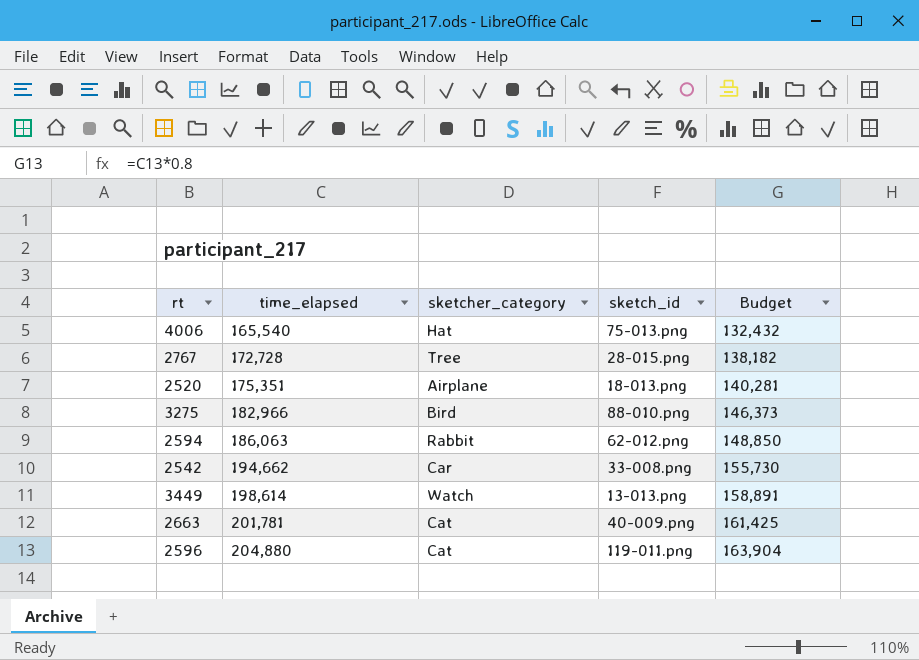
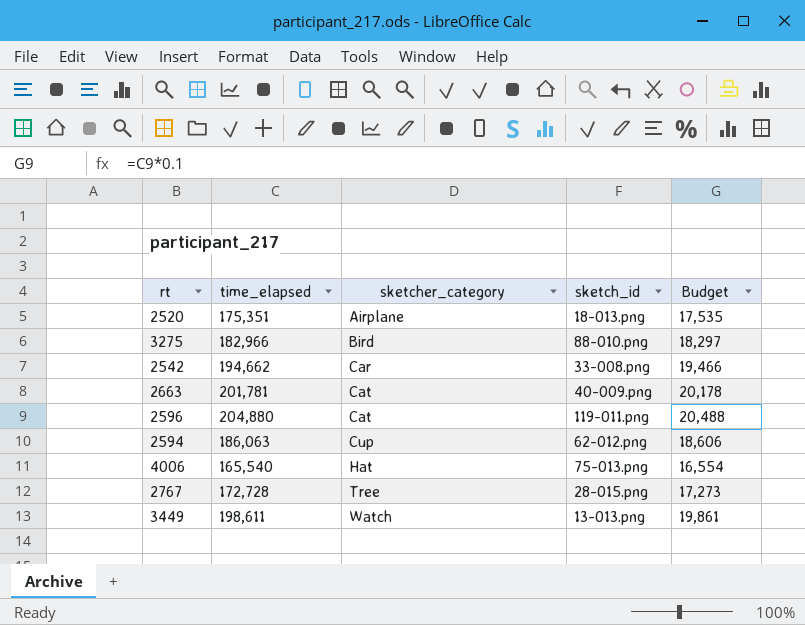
row order: time_elapsed ascending -> sketcher_category ascending
column Budget | formula: [time_elapsed] * 0.8 -> [time_elapsed] * 0.1
2594 | sketcher_category: Rabbit -> Cup
3449 | time_elapsed: 198,614 -> 198,611

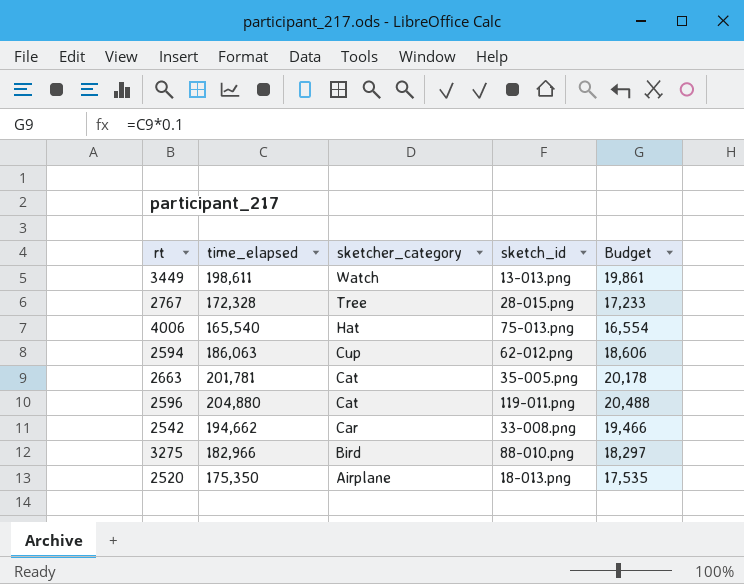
row order: sketcher_category ascending -> sketcher_category descending
2767 | time_elapsed: 172,728 -> 172,328
2767 | Budget: 17,273 -> 17,233
2663 | sketch_id: 40-009.png -> 35-005.png
2520 | time_elapsed: 175,351 -> 175,350

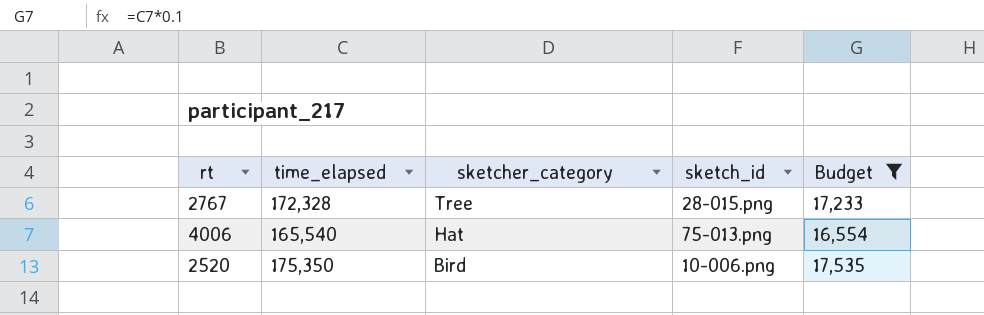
filter: none -> Budget <= 17,535
2520 | sketcher_category: Airplane -> Bird
2520 | sketch_id: 18-013.png -> 10-006.png

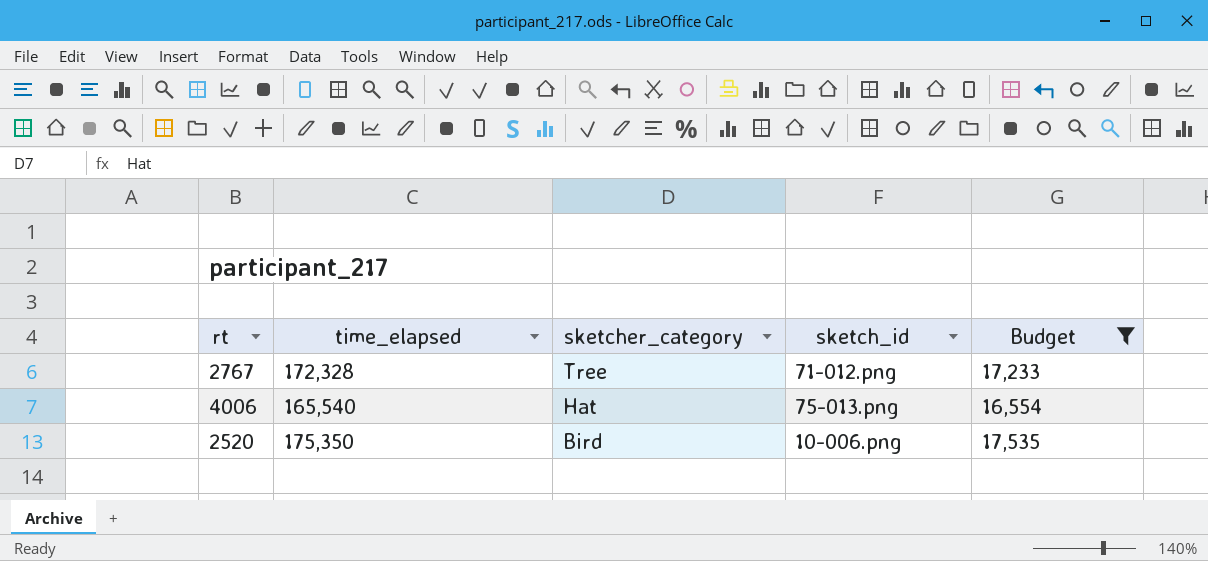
2767 | sketch_id: 28-015.png -> 71-012.png

